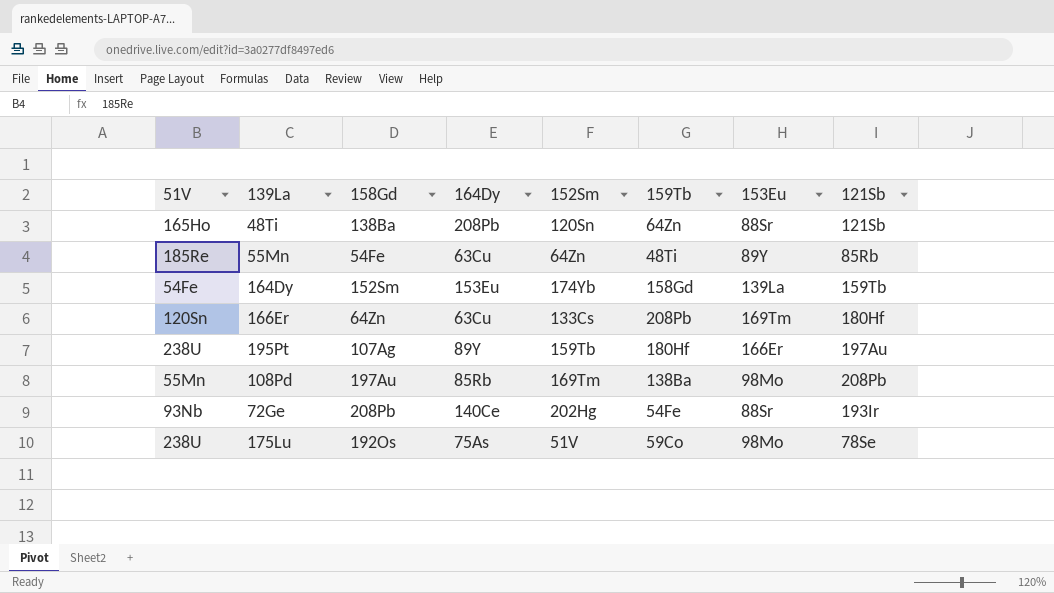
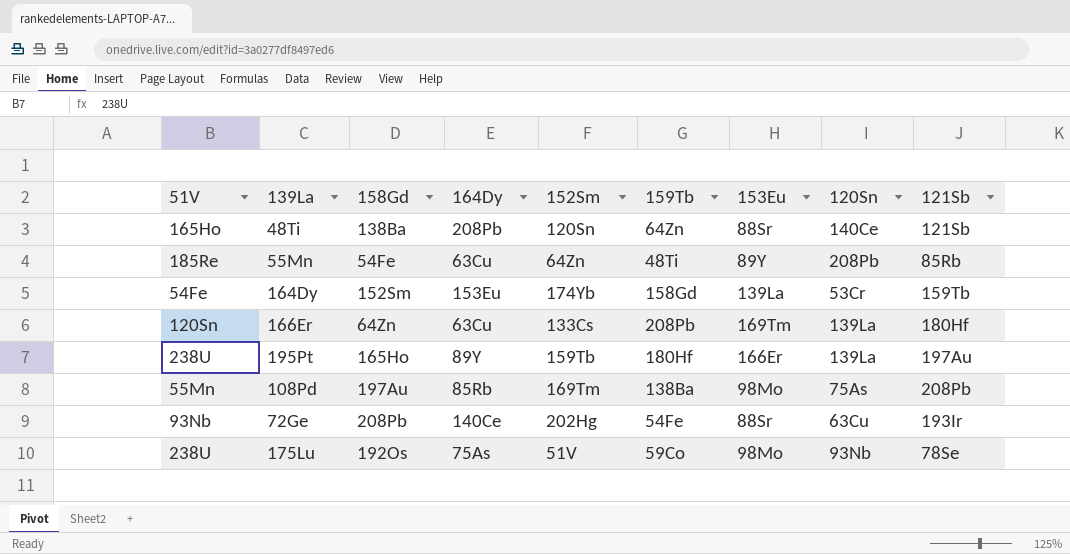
column 120Sn | position: none -> 8
195Pt | 158Gd: 107Ag -> 165Ho

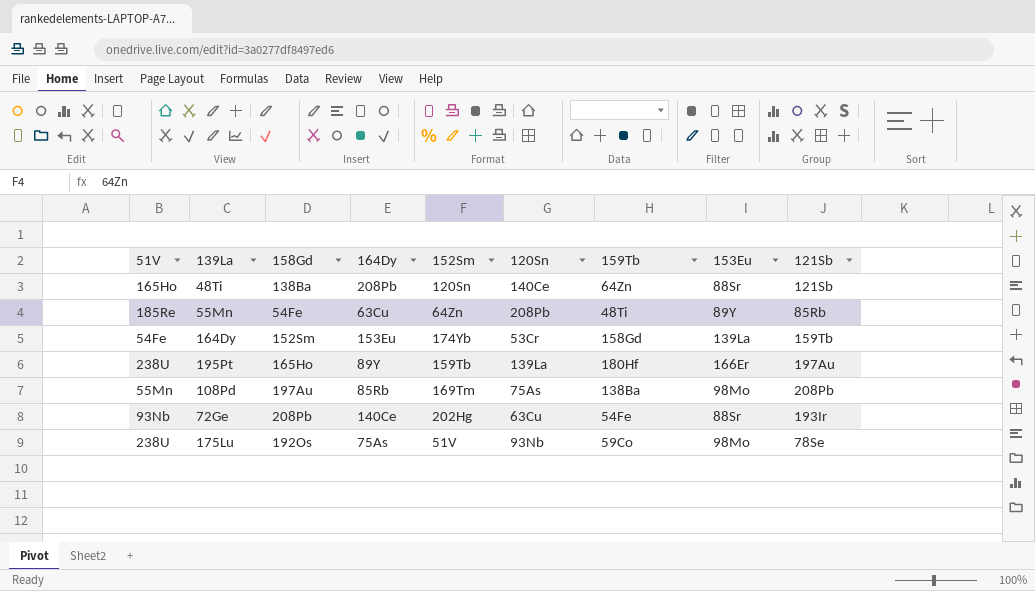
column 120Sn | position: 8 -> 6
row 166Er: 120Sn | 64Zn | 63Cu | 133Cs | 208Pb | 169Tm | 139La | 180Hf -> none

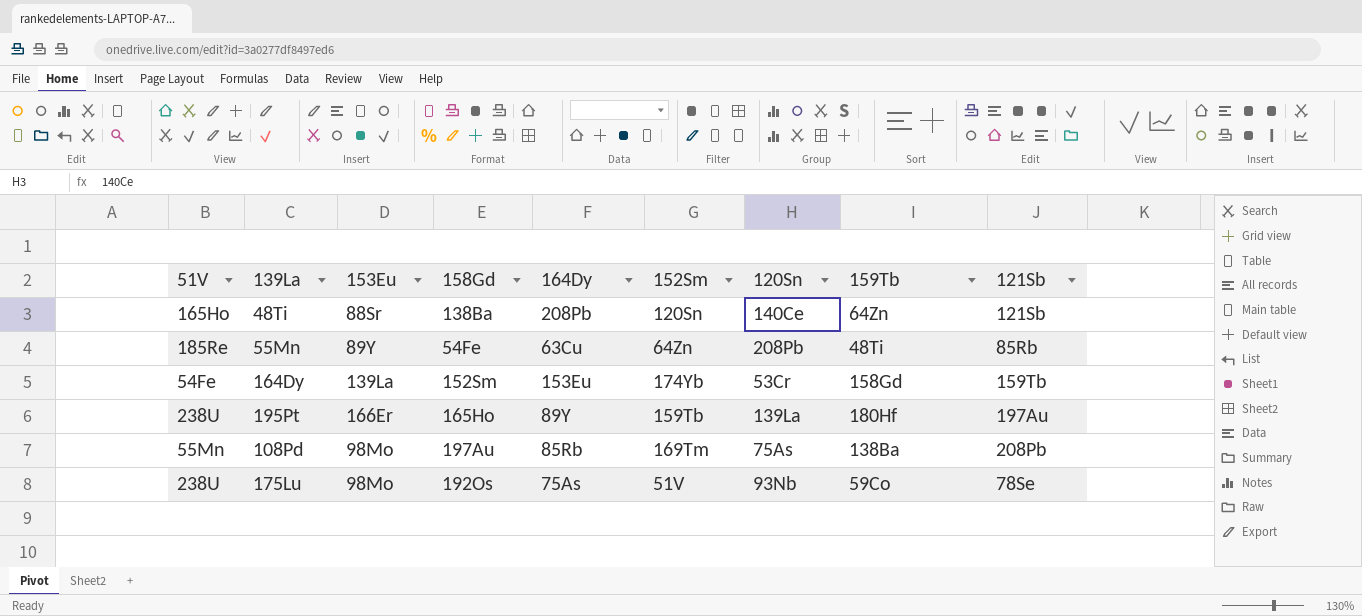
column 153Eu | position: 8 -> 3
row 72Ge: 93Nb | 208Pb | 140Ce | 202Hg | 63Cu | 54Fe | 88Sr | 193Ir -> none

